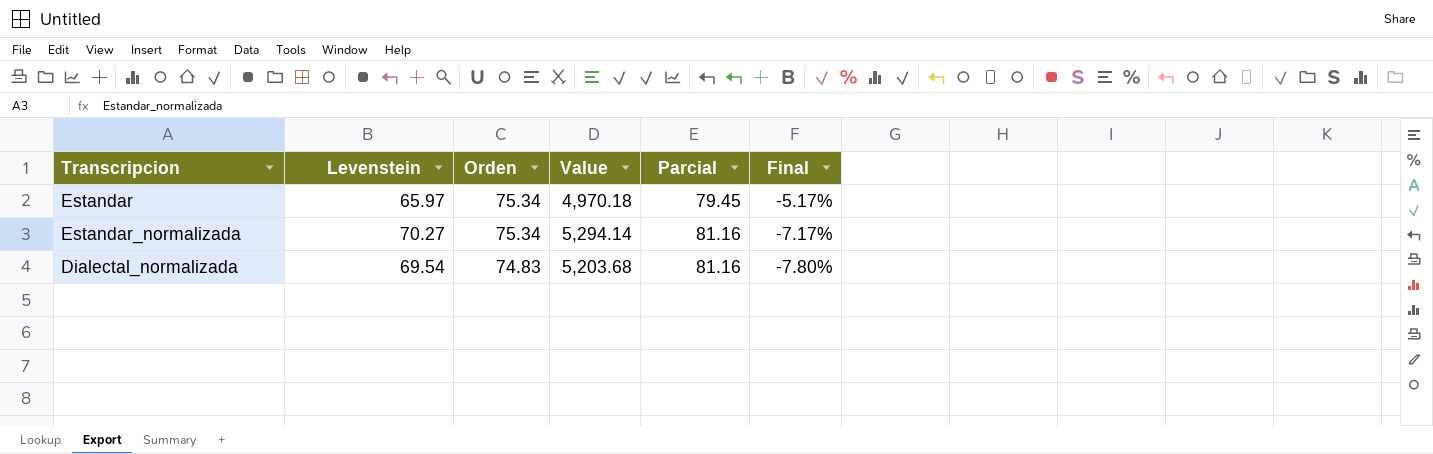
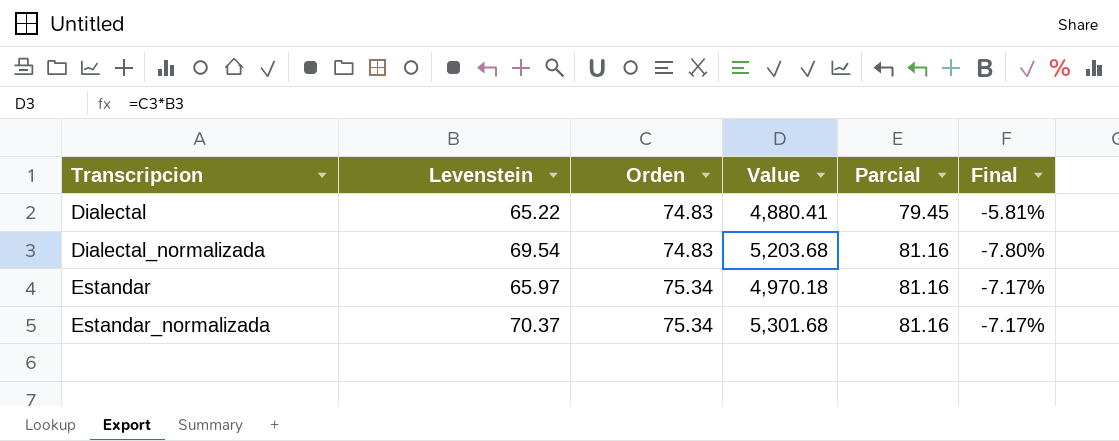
row order: Orden descending -> Transcripcion ascending
row Dialectal: none -> 65.22 | 74.83 | 4,880.41 | 79.45 | -5.81%
Estandar | Parcial: 79.45 -> 81.16
Estandar | Final: -5.17% -> -7.17%
Estandar_normalizada | Levenstein: 70.27 -> 70.37
Estandar_normalizada | Value: 5,294.14 -> 5,301.68

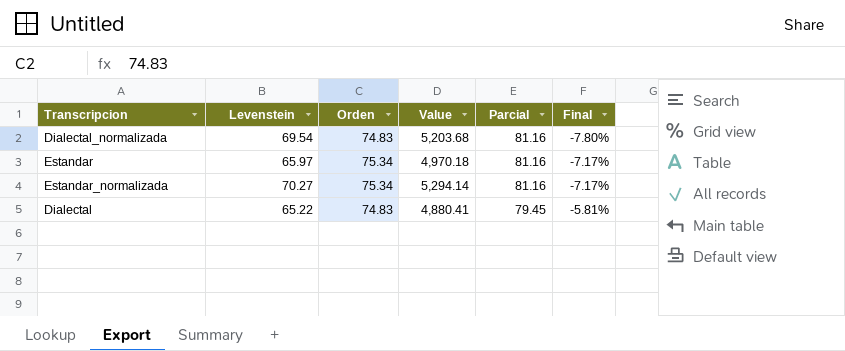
row order: Transcripcion ascending -> Parcial descending
Estandar_normalizada | Levenstein: 70.37 -> 70.27
Estandar_normalizada | Value: 5,301.68 -> 5,294.14

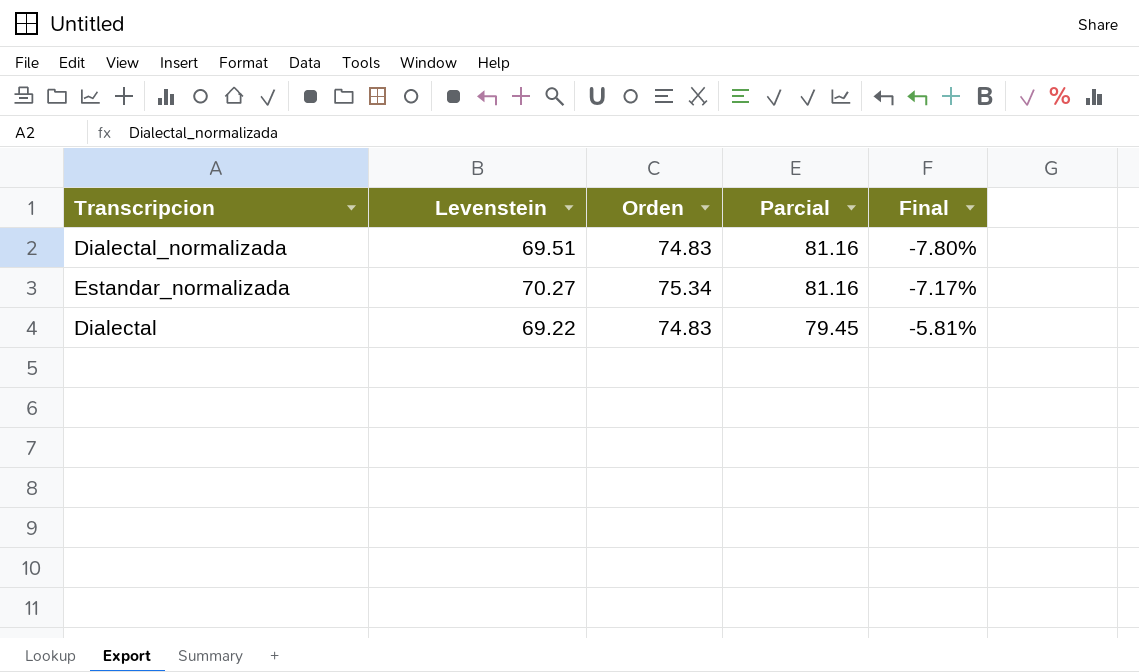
column Value | formula: [Levenstein] * [Orden] -> none
row Estandar: 65.97 | 75.34 | 4,970.18 | 81.16 | -7.17% -> none
Dialectal_normalizada | Levenstein: 69.54 -> 69.51
Dialectal | Levenstein: 65.22 -> 69.22

